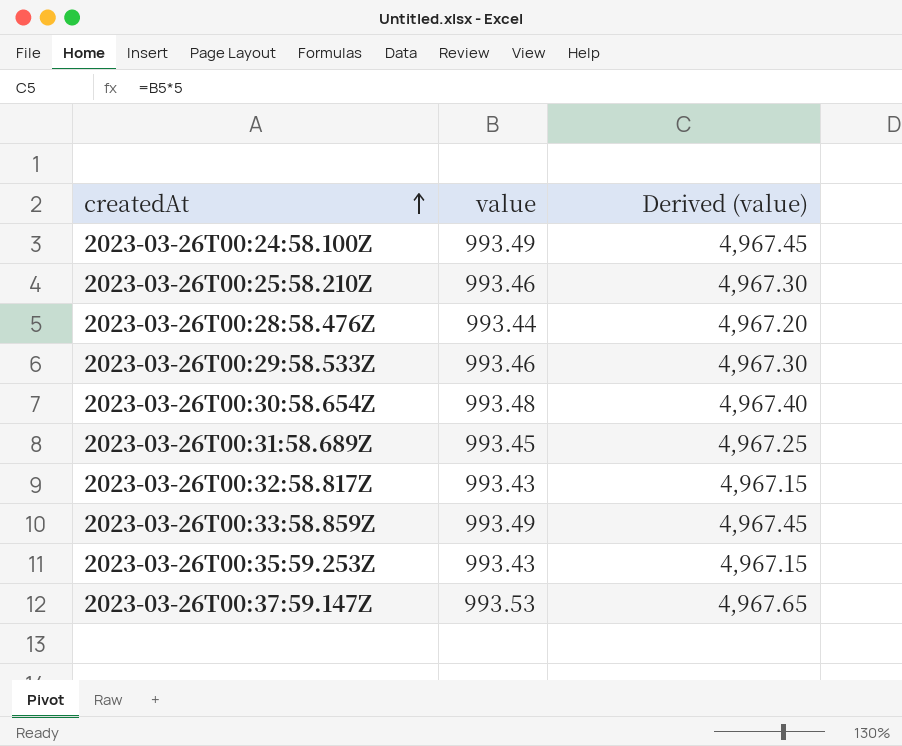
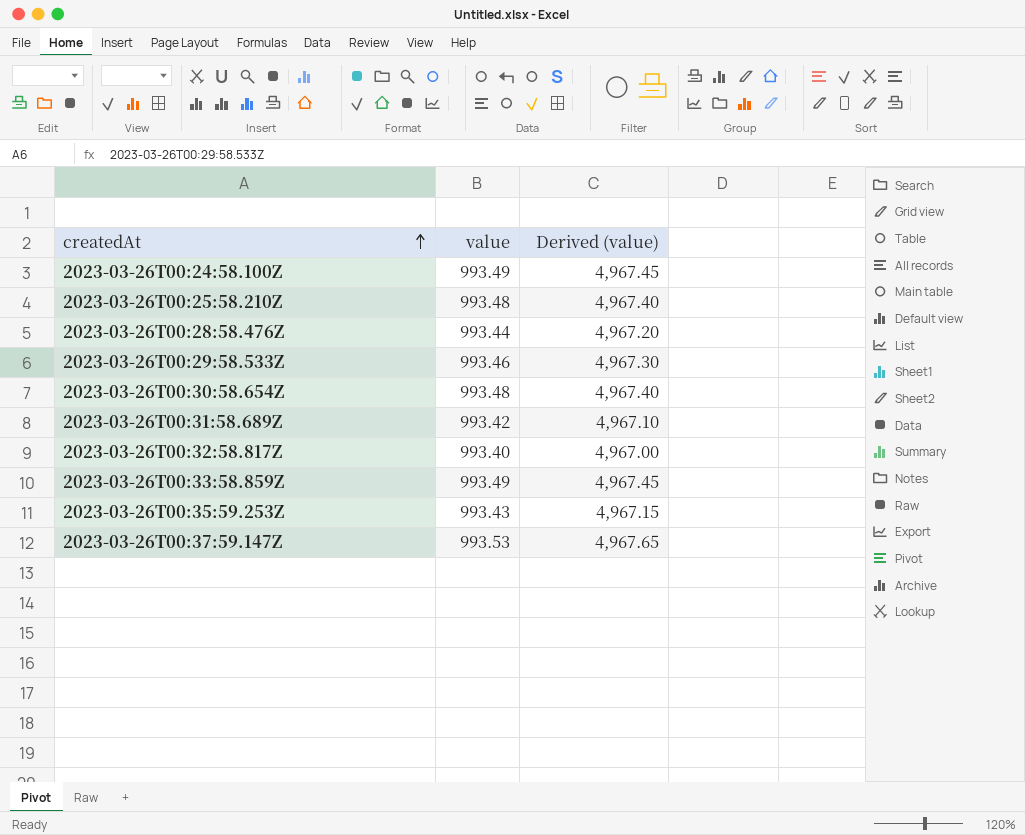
2023-03-26T00:25:58.210Z | value: 993.46 -> 993.48
2023-03-26T00:25:58.210Z | Derived (value): 4,967.30 -> 4,967.40
2023-03-26T00:31:58.689Z | value: 993.45 -> 993.42
2023-03-26T00:31:58.689Z | Derived (value): 4,967.25 -> 4,967.10
2023-03-26T00:32:58.817Z | value: 993.43 -> 993.40
2023-03-26T00:32:58.817Z | Derived (value): 4,967.15 -> 4,967.00

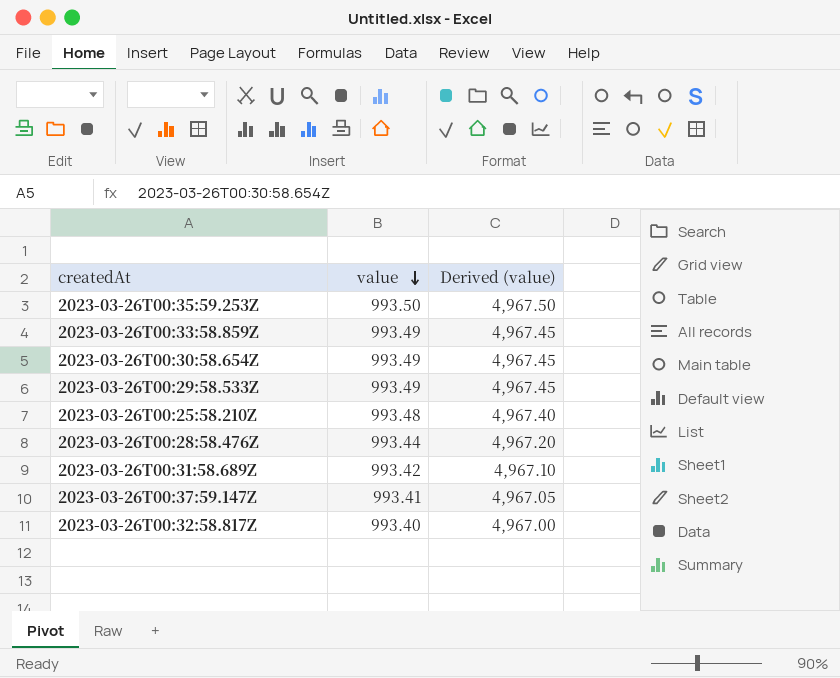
row order: createdAt ascending -> value descending
row 2023-03-26T00:24:58.100Z: 993.49 | 4,967.45 -> none
2023-03-26T00:35:59.253Z | value: 993.43 -> 993.50
2023-03-26T00:35:59.253Z | Derived (value): 4,967.15 -> 4,967.50
2023-03-26T00:30:58.654Z | value: 993.48 -> 993.49
2023-03-26T00:30:58.654Z | Derived (value): 4,967.40 -> 4,967.45
2023-03-26T00:29:58.533Z | value: 993.46 -> 993.49
2023-03-26T00:29:58.533Z | Derived (value): 4,967.30 -> 4,967.45
2023-03-26T00:37:59.147Z | value: 993.53 -> 993.41
2023-03-26T00:37:59.147Z | Derived (value): 4,967.65 -> 4,967.05

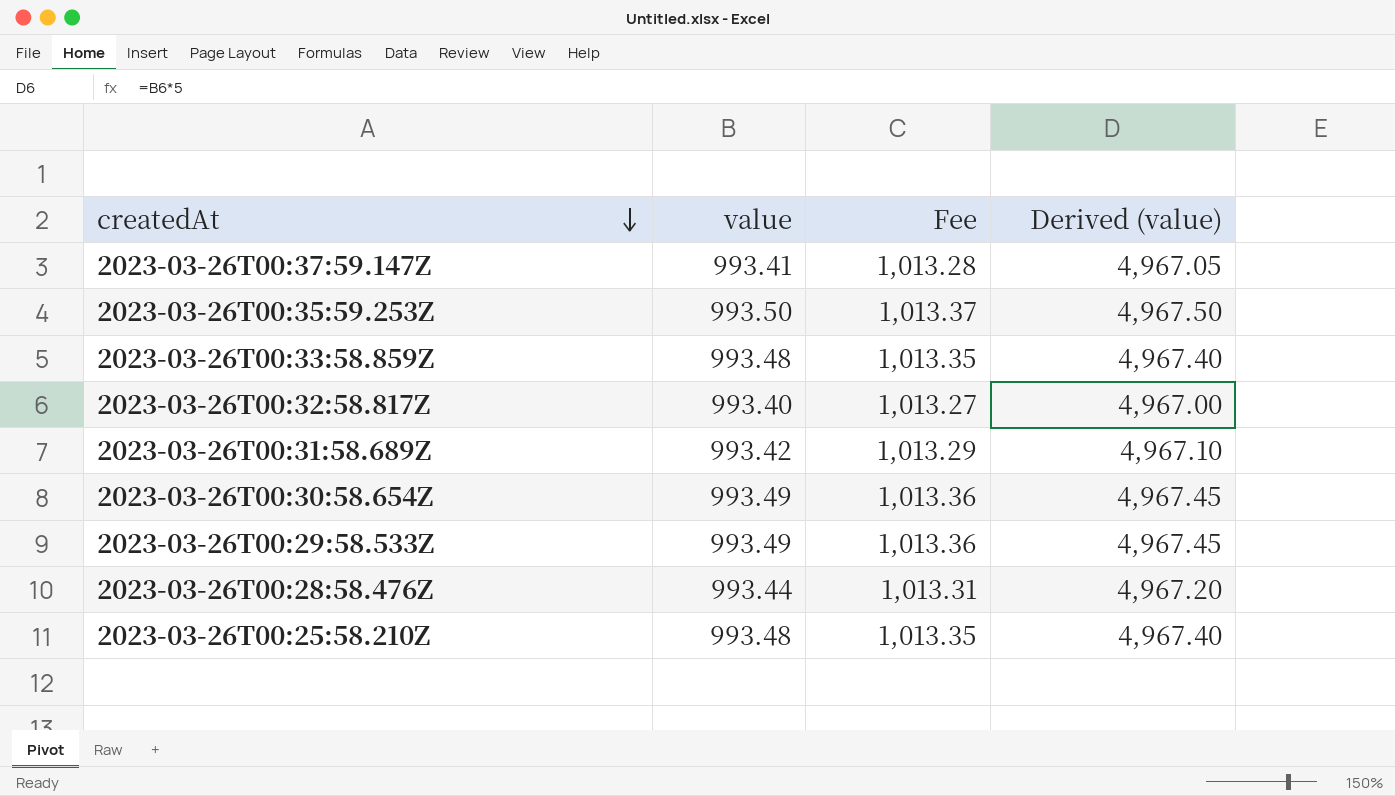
row order: value descending -> createdAt descending
column Fee | formula: none -> [value] * 1.02
2023-03-26T00:33:58.859Z | value: 993.49 -> 993.48
2023-03-26T00:33:58.859Z | Derived (value): 4,967.45 -> 4,967.40

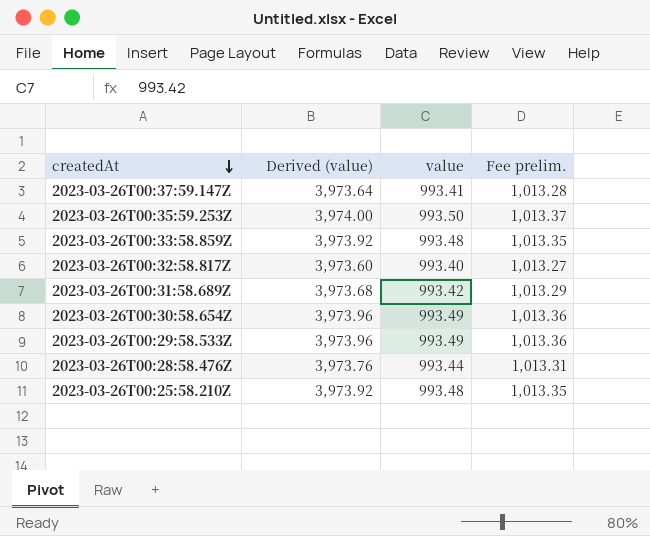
column Derived (value) | formula: [value] * 5 -> [value] * 4
column Derived (value) | position: 4 -> 2
column name: Fee -> Fee prelim.

